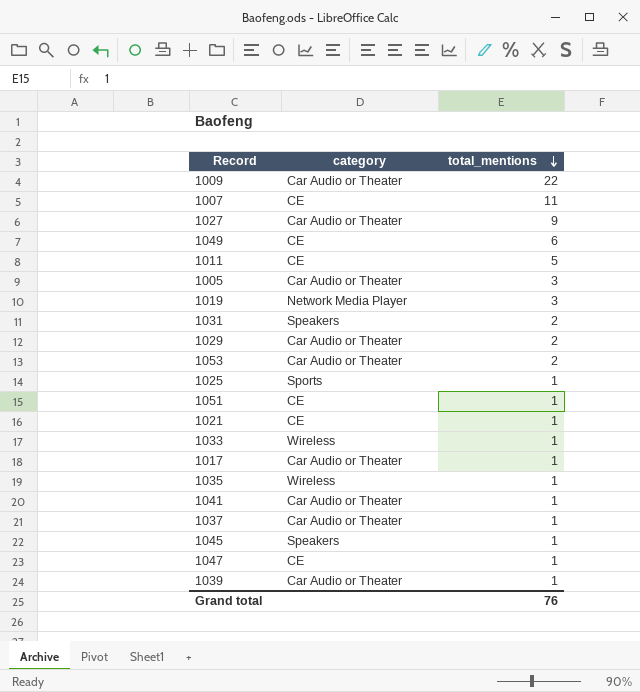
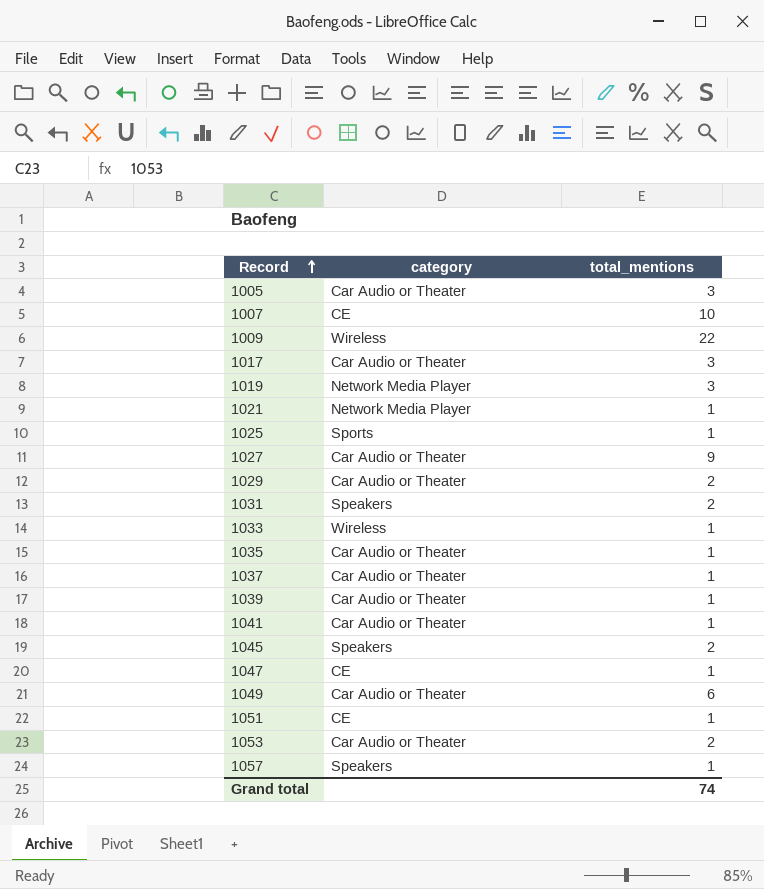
row order: total_mentions descending -> Record ascending
row 1011: CE | 5 -> none
1007 | total_mentions: 11 -> 10
1009 | category: Car Audio or Theater -> Wireless
1017 | total_mentions: 1 -> 3
1021 | category: CE -> Network Media Player
1035 | category: Wireless -> Car Audio or Theater
1045 | total_mentions: 1 -> 2
1049 | category: CE -> Car Audio or Theater
row 1057: none -> Speakers | 1
Grand total | total_mentions: 76 -> 74

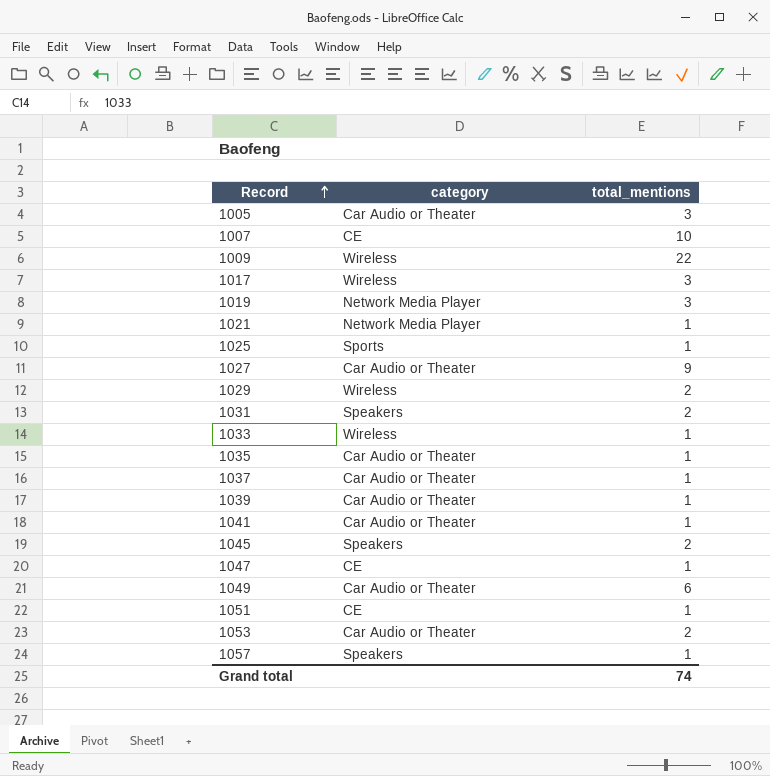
1017 | category: Car Audio or Theater -> Wireless
1029 | category: Car Audio or Theater -> Wireless

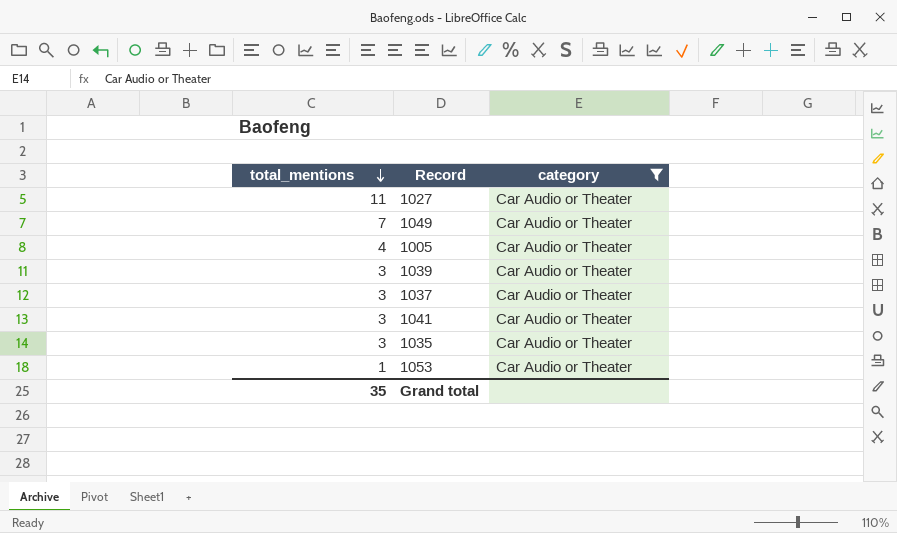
filter: none -> category = Car Audio or Theater
row order: Record ascending -> total_mentions descending
column total_mentions | position: 3 -> 1
1027 | total_mentions: 9 -> 11
1049 | total_mentions: 6 -> 7
1005 | total_mentions: 3 -> 4
1039 | total_mentions: 1 -> 3
1037 | total_mentions: 1 -> 3
1041 | total_mentions: 1 -> 3
1035 | total_mentions: 1 -> 3
1053 | total_mentions: 2 -> 1
Grand total | total_mentions: 74 -> 35

